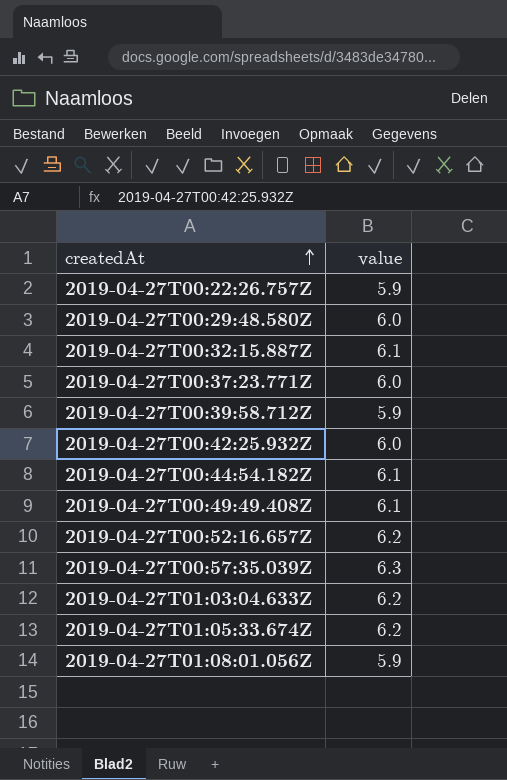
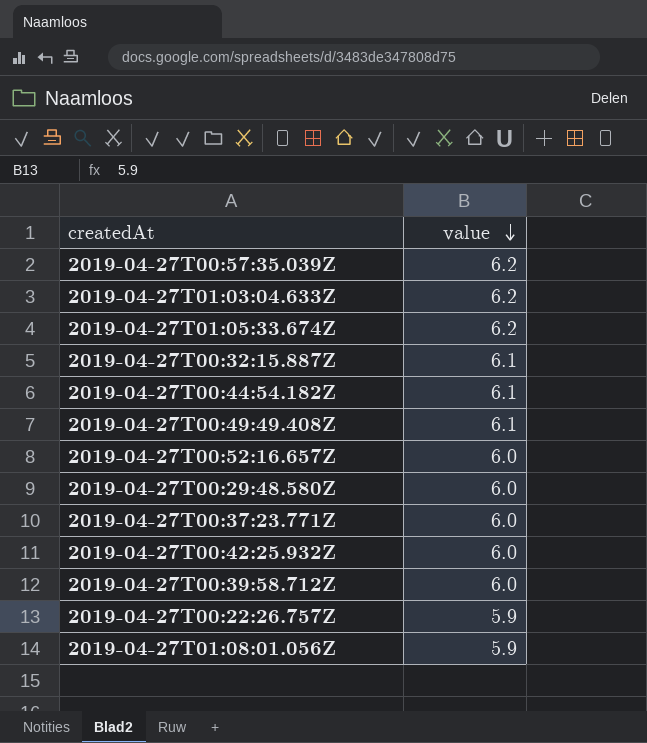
row order: createdAt ascending -> value descending
2019-04-27T00:57:35.039Z | value: 6.3 -> 6.2
2019-04-27T00:52:16.657Z | value: 6.2 -> 6.0
2019-04-27T00:39:58.712Z | value: 5.9 -> 6.0

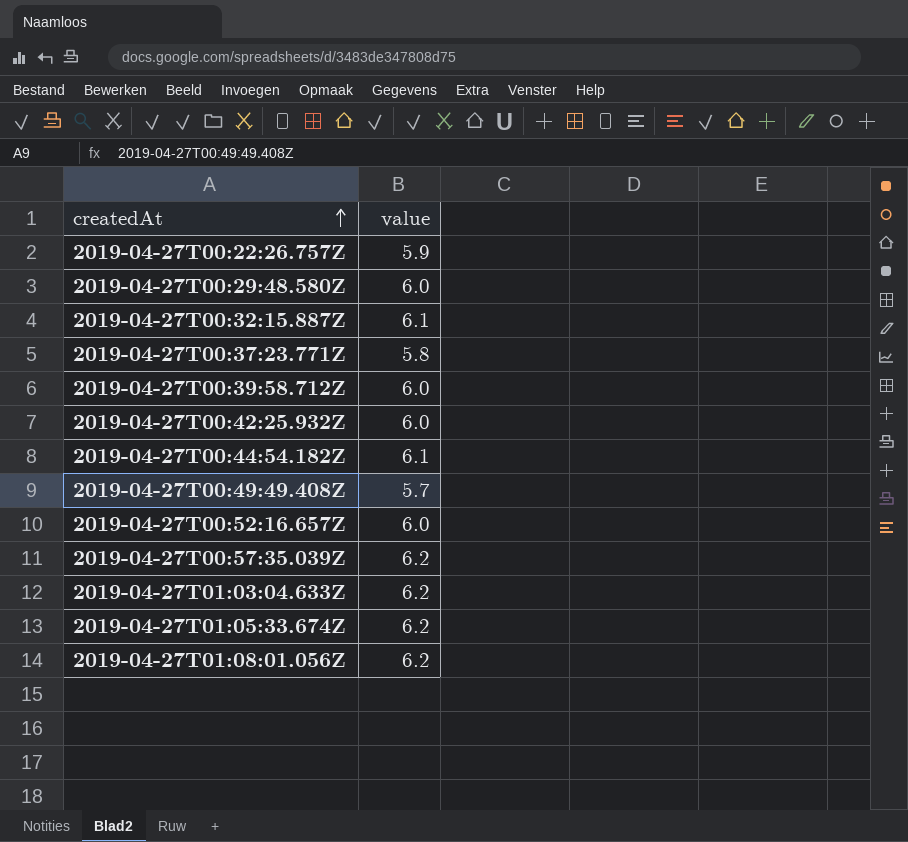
row order: value descending -> createdAt ascending
2019-04-27T00:37:23.771Z | value: 6.0 -> 5.8
2019-04-27T00:49:49.408Z | value: 6.1 -> 5.7
2019-04-27T01:08:01.056Z | value: 5.9 -> 6.2

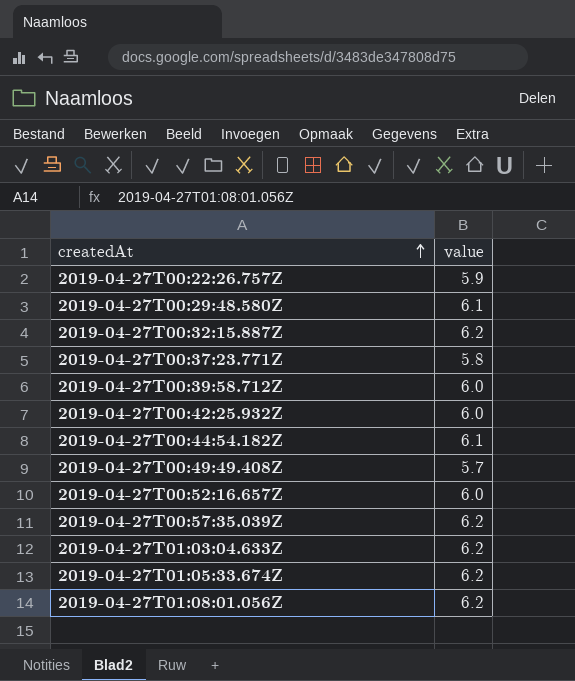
2019-04-27T00:29:48.580Z | value: 6.0 -> 6.1
2019-04-27T00:32:15.887Z | value: 6.1 -> 6.2

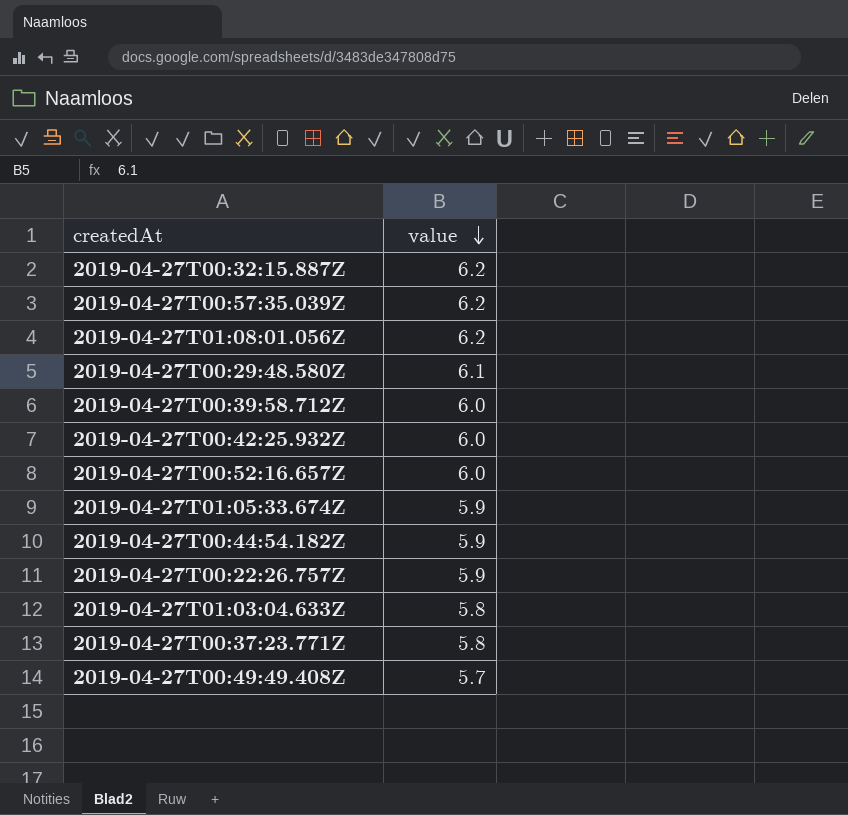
row order: createdAt ascending -> value descending
2019-04-27T01:05:33.674Z | value: 6.2 -> 5.9
2019-04-27T00:44:54.182Z | value: 6.1 -> 5.9
2019-04-27T01:03:04.633Z | value: 6.2 -> 5.8

